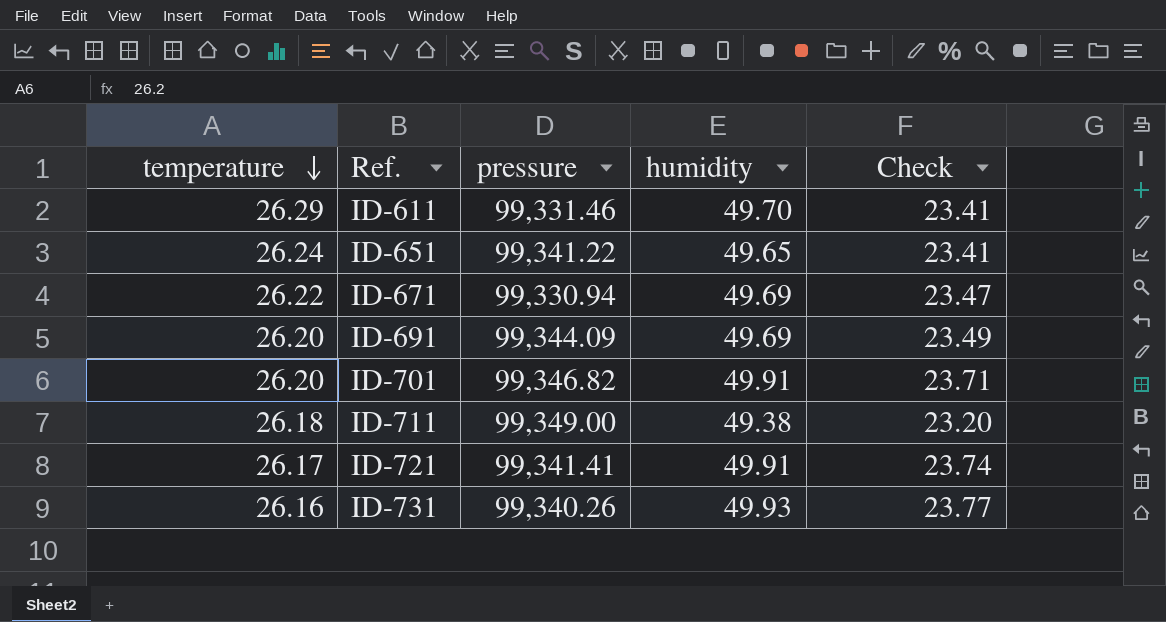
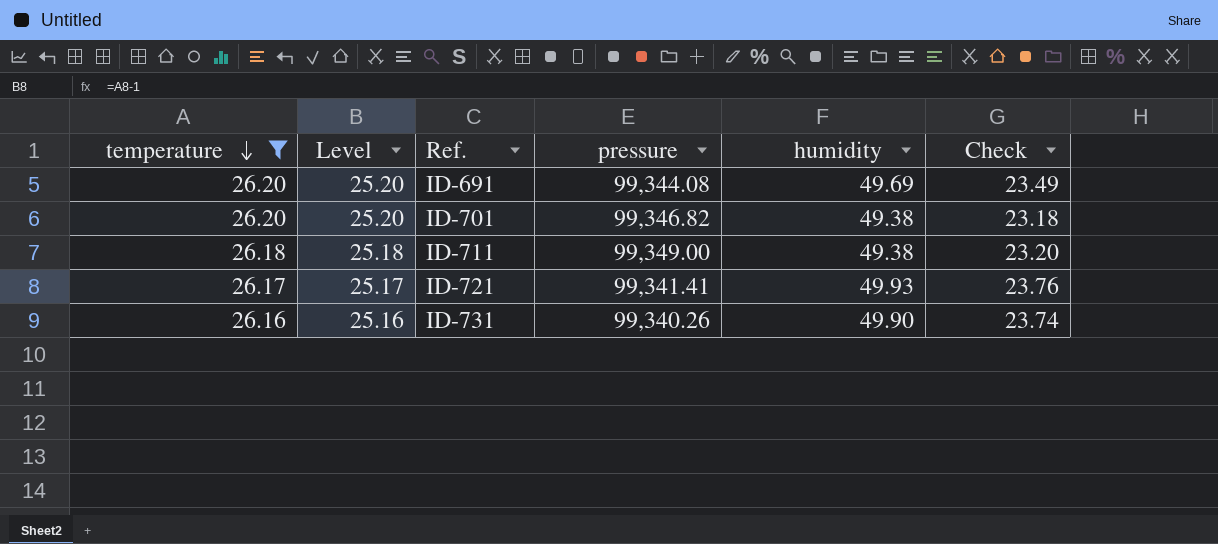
filter: none -> temperature <= 26.20
column Level | formula: none -> [temperature] - 1
ID-691 | pressure: 99,344.09 -> 99,344.08
ID-701 | humidity: 49.91 -> 49.38
ID-701 | Check: 23.71 -> 23.18
ID-721 | humidity: 49.91 -> 49.93
ID-721 | Check: 23.74 -> 23.76
ID-731 | humidity: 49.93 -> 49.90
ID-731 | Check: 23.77 -> 23.74

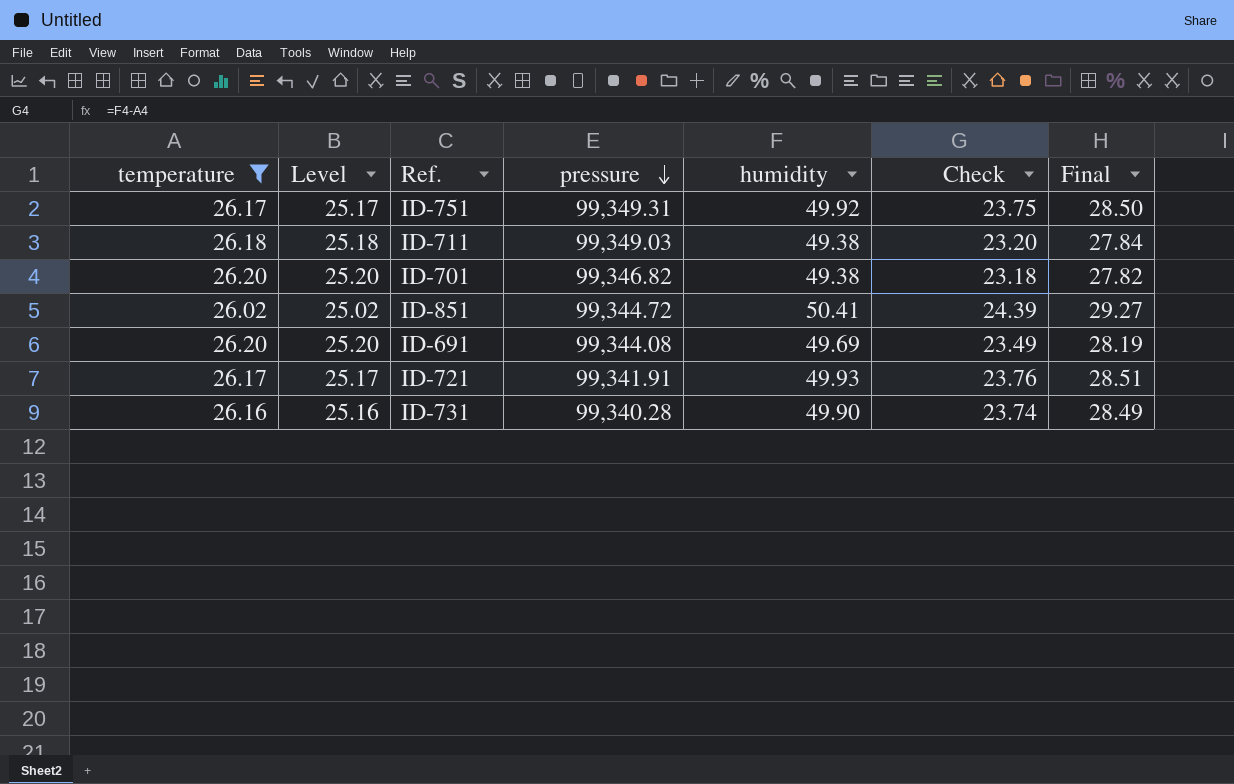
row order: temperature descending -> pressure descending
column Final | formula: none -> [Check] * 1.2
row ID-751: none -> 26.17 | 25.17 | 99,349.31 | 49.92 | 23.75 | 28.50
ID-711 | pressure: 99,349.00 -> 99,349.03
row ID-851: none -> 26.02 | 25.02 | 99,344.72 | 50.41 | 24.39 | 29.27
ID-721 | pressure: 99,341.41 -> 99,341.91
ID-731 | pressure: 99,340.26 -> 99,340.28

